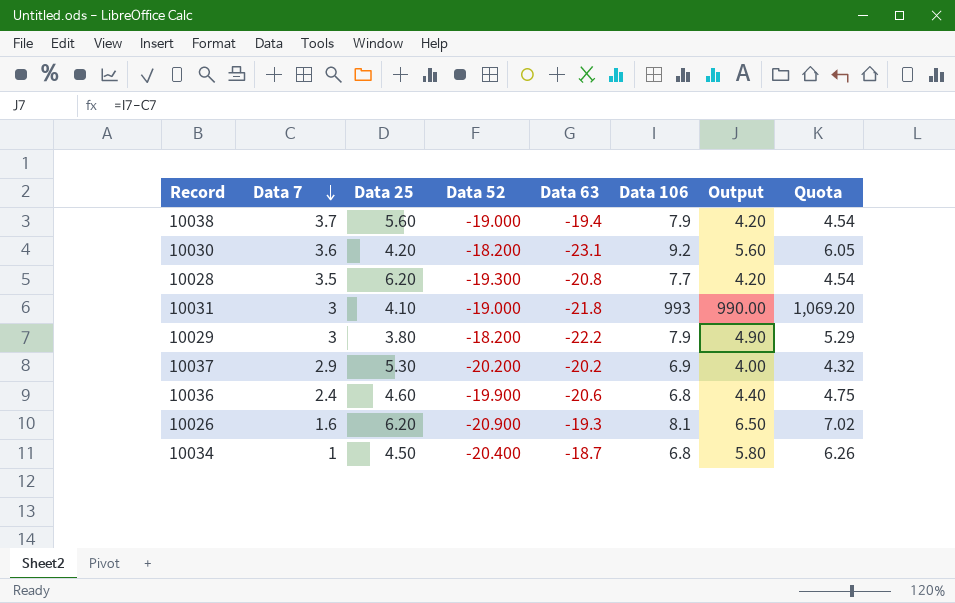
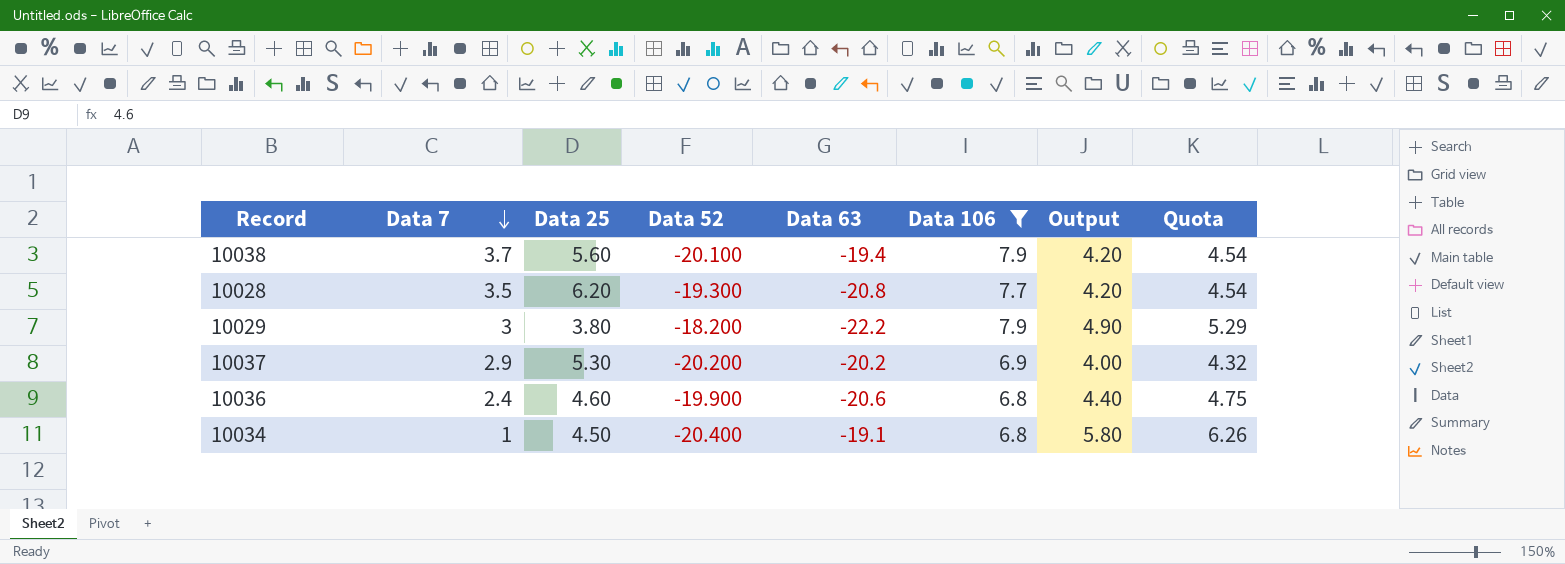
filter: none -> Data 106 <= 7.9
10038 | Data 52: -19.000 -> -20.100
10034 | Data 63: -18.7 -> -19.1

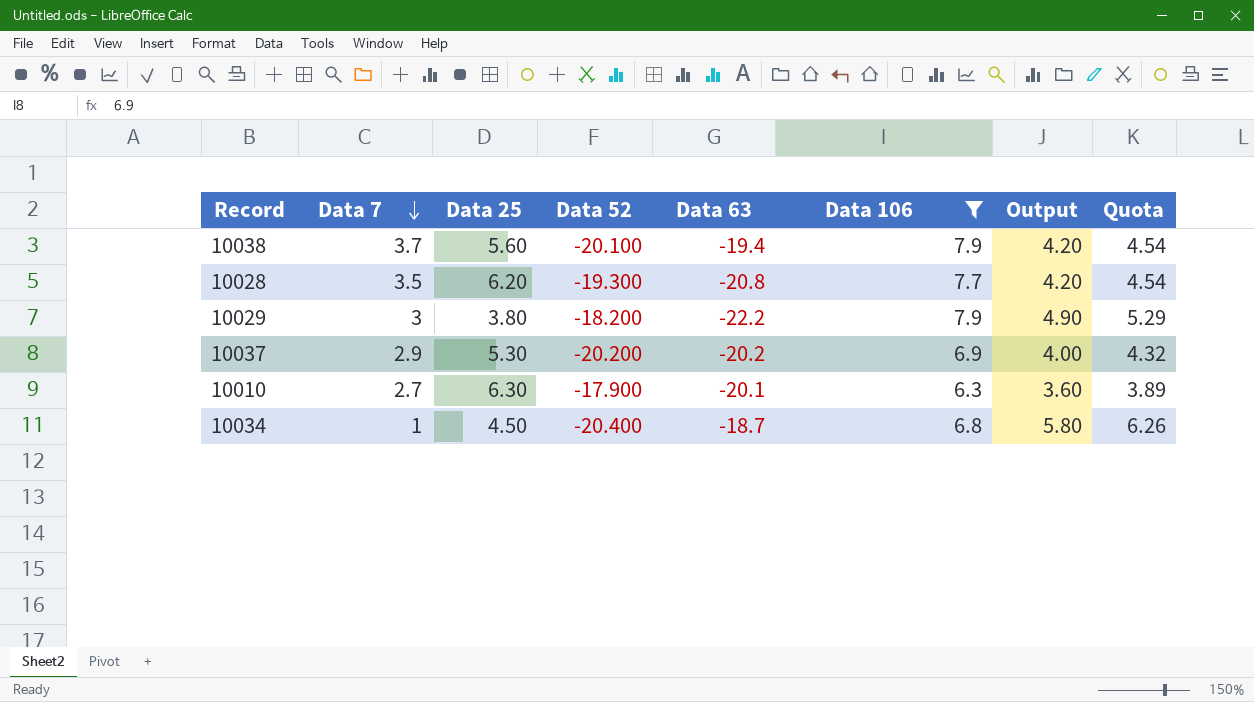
row 10036: 2.4 | 4.60 | -19.900 | -20.6 | 6.8 | 4.40 | 4.75 -> none
row 10010: none -> 2.7 | 6.30 | -17.900 | -20.1 | 6.3 | 3.60 | 3.89
10034 | Data 63: -19.1 -> -18.7

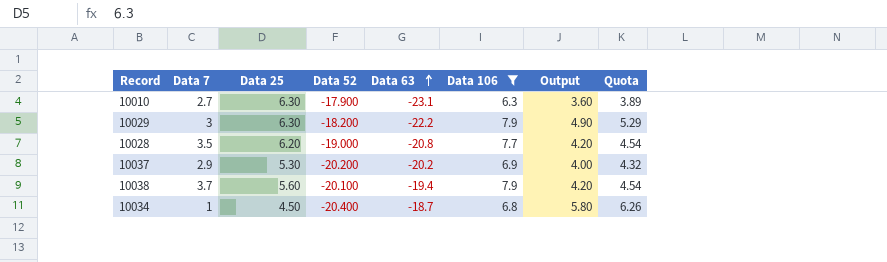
row order: Data 7 descending -> Data 63 ascending
10010 | Data 63: -20.1 -> -23.1
10029 | Data 25: 3.80 -> 6.30
10028 | Data 52: -19.300 -> -19.000

